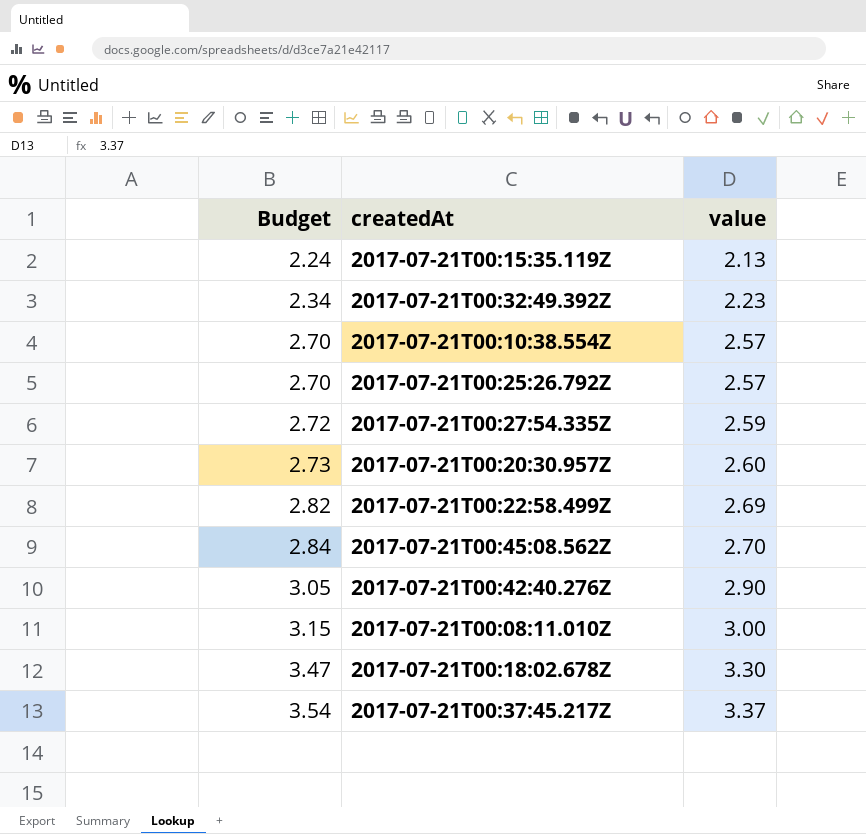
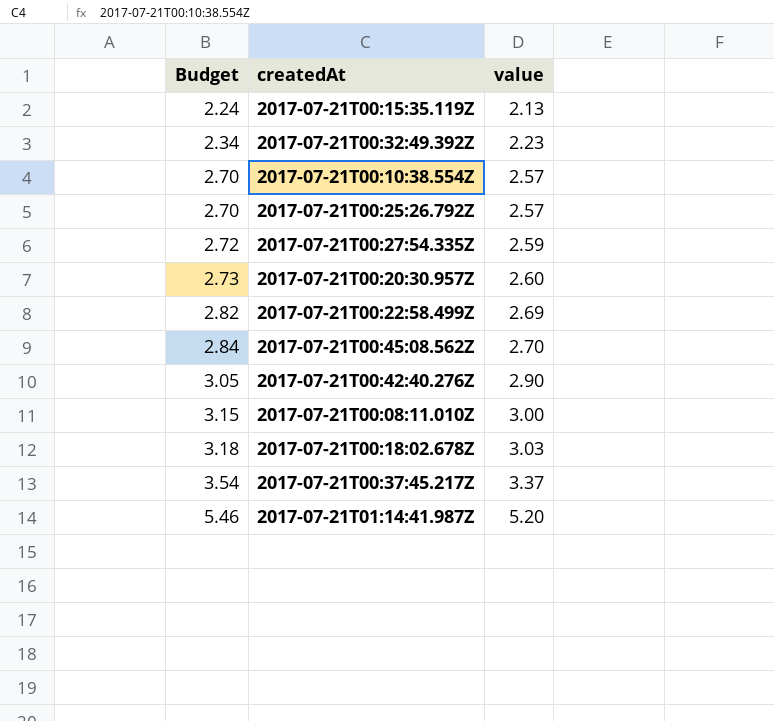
2017-07-21T00:18:02.678Z | Budget: 3.47 -> 3.18
2017-07-21T00:18:02.678Z | value: 3.30 -> 3.03
row 2017-07-21T01:14:41.987Z: none -> 5.46 | 5.20

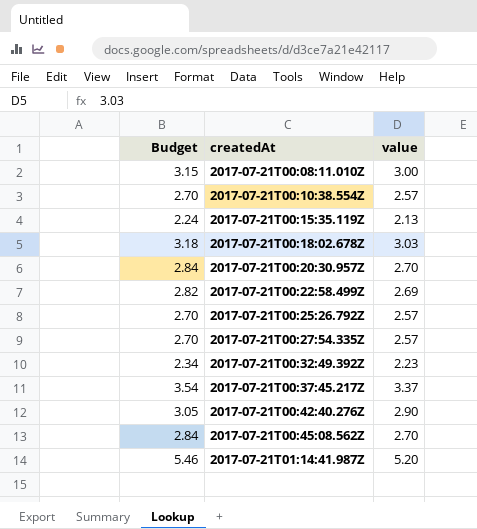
row order: Budget ascending -> createdAt ascending
2017-07-21T00:20:30.957Z | Budget: 2.73 -> 2.84
2017-07-21T00:20:30.957Z | value: 2.60 -> 2.70
2017-07-21T00:27:54.335Z | Budget: 2.72 -> 2.70
2017-07-21T00:27:54.335Z | value: 2.59 -> 2.57

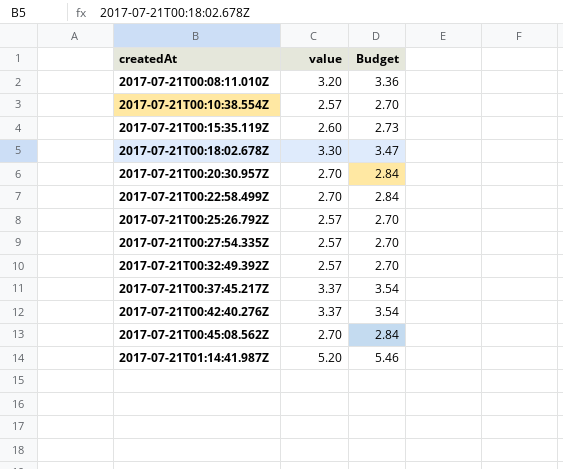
column Budget | position: 1 -> 3
2017-07-21T00:08:11.010Z | value: 3.00 -> 3.20
2017-07-21T00:08:11.010Z | Budget: 3.15 -> 3.36
2017-07-21T00:15:35.119Z | value: 2.13 -> 2.60
2017-07-21T00:15:35.119Z | Budget: 2.24 -> 2.73
2017-07-21T00:18:02.678Z | value: 3.03 -> 3.30
2017-07-21T00:18:02.678Z | Budget: 3.18 -> 3.47
2017-07-21T00:22:58.499Z | value: 2.69 -> 2.70
2017-07-21T00:22:58.499Z | Budget: 2.82 -> 2.84
2017-07-21T00:32:49.392Z | value: 2.23 -> 2.57
2017-07-21T00:32:49.392Z | Budget: 2.34 -> 2.70
2017-07-21T00:42:40.276Z | value: 2.90 -> 3.37
2017-07-21T00:42:40.276Z | Budget: 3.05 -> 3.54

